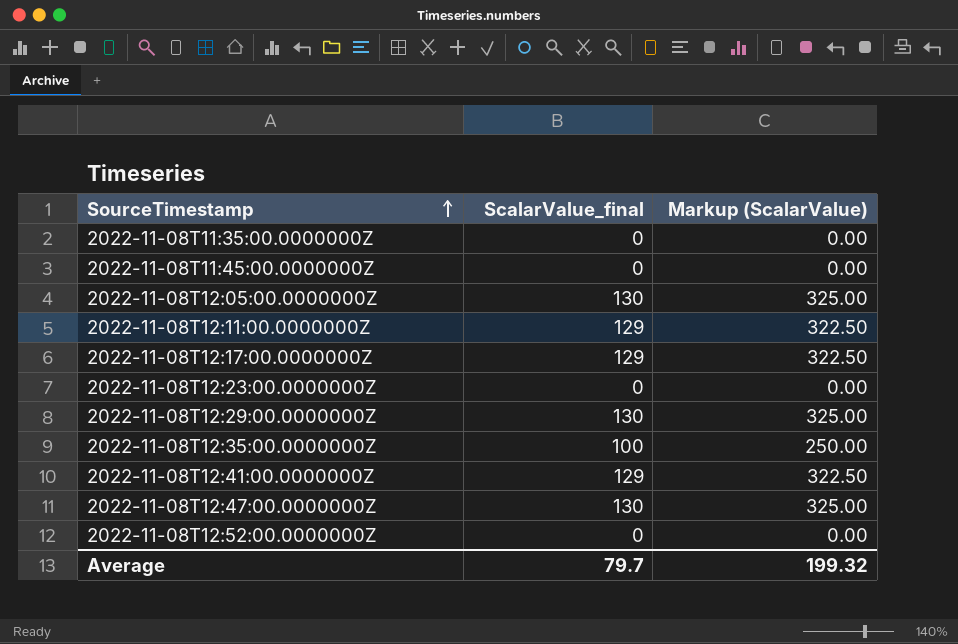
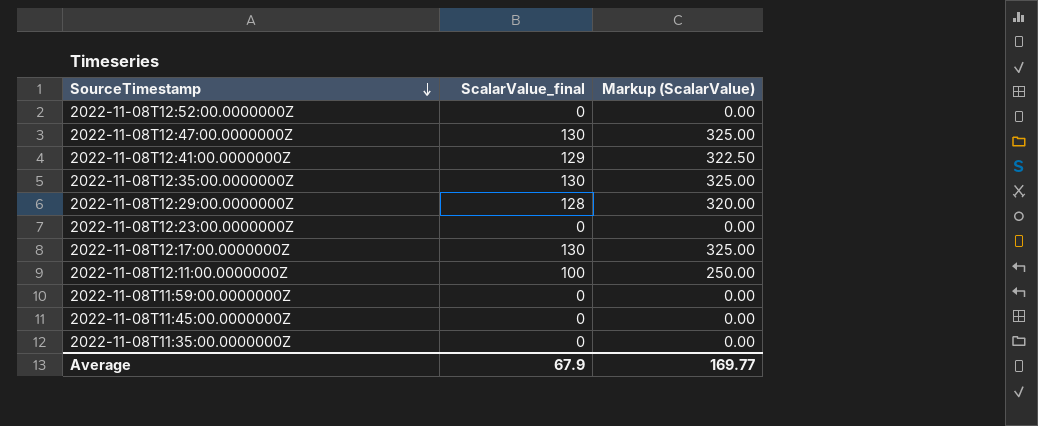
row order: SourceTimestamp ascending -> SourceTimestamp descending
row 2022-11-08T12:05:00.0000000Z: 130 | 325.00 -> none
2022-11-08T12:35:00.0000000Z | ScalarValue_final: 100 -> 130
2022-11-08T12:35:00.0000000Z | Markup (ScalarValue): 250.00 -> 325.00
2022-11-08T12:29:00.0000000Z | ScalarValue_final: 130 -> 128
2022-11-08T12:29:00.0000000Z | Markup (ScalarValue): 325.00 -> 320.00
2022-11-08T12:17:00.0000000Z | ScalarValue_final: 129 -> 130
2022-11-08T12:17:00.0000000Z | Markup (ScalarValue): 322.50 -> 325.00
2022-11-08T12:11:00.0000000Z | ScalarValue_final: 129 -> 100
2022-11-08T12:11:00.0000000Z | Markup (ScalarValue): 322.50 -> 250.00
row 2022-11-08T11:59:00.0000000Z: none -> 0 | 0.00
Average | ScalarValue_final: 79.7 -> 67.9
Average | Markup (ScalarValue): 199.32 -> 169.77

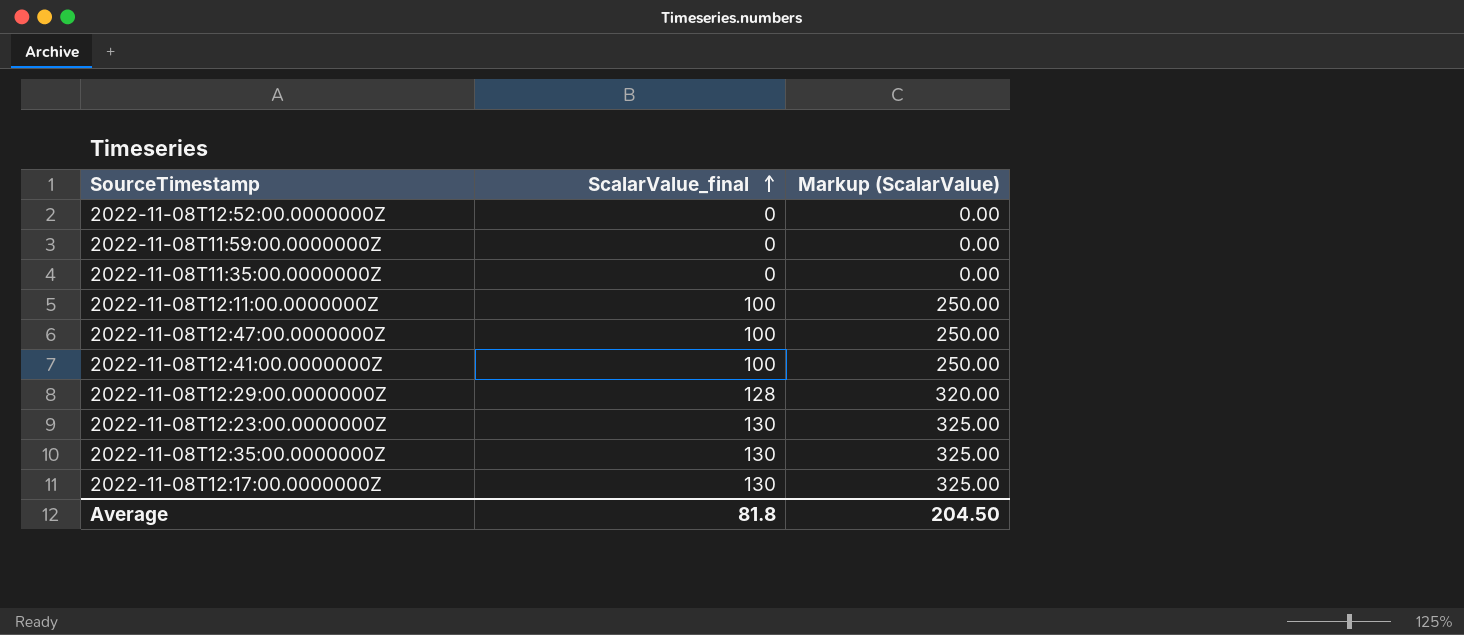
row order: SourceTimestamp descending -> ScalarValue_final ascending
row 2022-11-08T11:45:00.0000000Z: 0 | 0.00 -> none
2022-11-08T12:47:00.0000000Z | ScalarValue_final: 130 -> 100
2022-11-08T12:47:00.0000000Z | Markup (ScalarValue): 325.00 -> 250.00
2022-11-08T12:41:00.0000000Z | ScalarValue_final: 129 -> 100
2022-11-08T12:41:00.0000000Z | Markup (ScalarValue): 322.50 -> 250.00
2022-11-08T12:23:00.0000000Z | ScalarValue_final: 0 -> 130
2022-11-08T12:23:00.0000000Z | Markup (ScalarValue): 0.00 -> 325.00
Average | ScalarValue_final: 67.9 -> 81.8
Average | Markup (ScalarValue): 169.77 -> 204.50

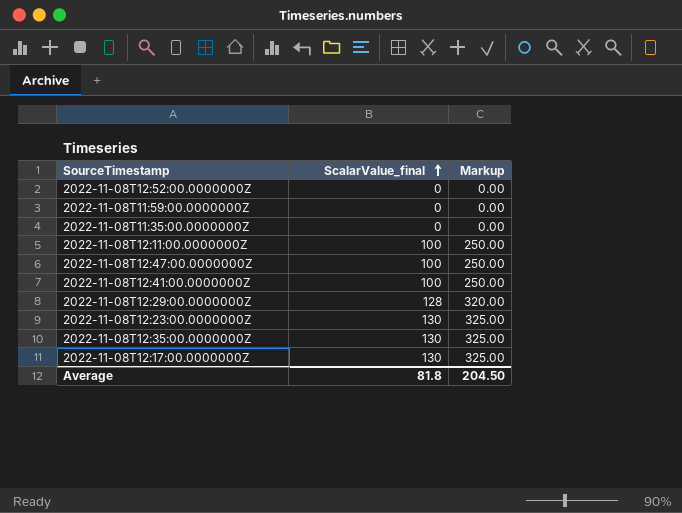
column name: Markup (ScalarValue) -> Markup

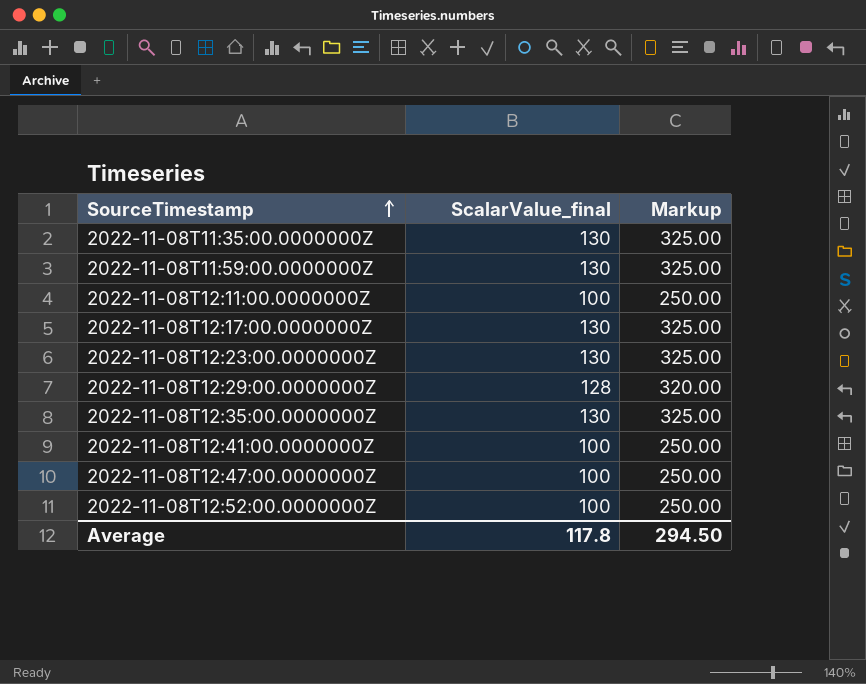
row order: ScalarValue_final ascending -> SourceTimestamp ascending
2022-11-08T11:35:00.0000000Z | ScalarValue_final: 0 -> 130
2022-11-08T11:35:00.0000000Z | Markup: 0.00 -> 325.00
2022-11-08T11:59:00.0000000Z | ScalarValue_final: 0 -> 130
2022-11-08T11:59:00.0000000Z | Markup: 0.00 -> 325.00
2022-11-08T12:52:00.0000000Z | ScalarValue_final: 0 -> 100
2022-11-08T12:52:00.0000000Z | Markup: 0.00 -> 250.00
Average | ScalarValue_final: 81.8 -> 117.8
Average | Markup: 204.50 -> 294.50

